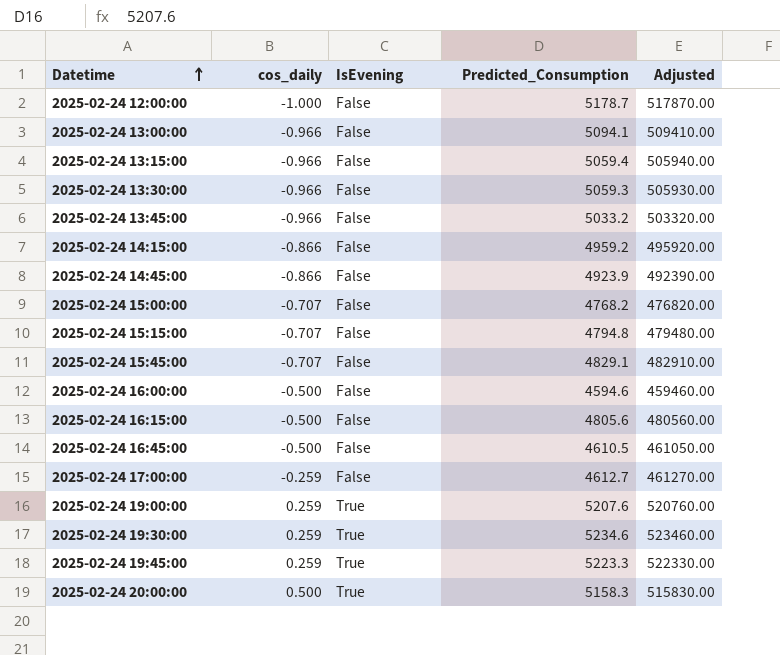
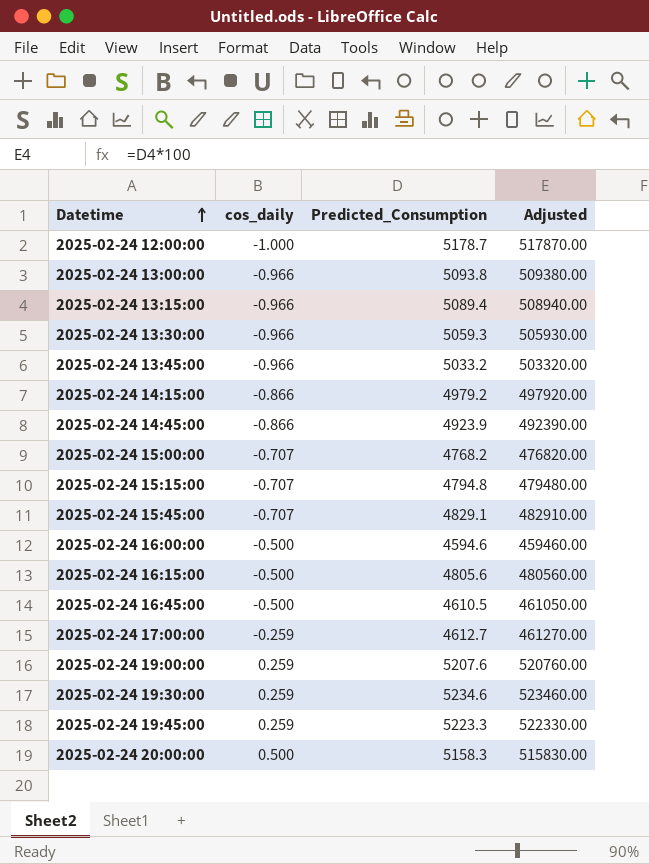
column IsEvening | position: 3 -> none
2025-02-24 13:00:00 | Predicted_Consumption: 5094.1 -> 5093.8
2025-02-24 13:00:00 | Adjusted: 509410.00 -> 509380.00
2025-02-24 13:15:00 | Predicted_Consumption: 5059.4 -> 5089.4
2025-02-24 13:15:00 | Adjusted: 505940.00 -> 508940.00
2025-02-24 14:15:00 | Predicted_Consumption: 4959.2 -> 4979.2
2025-02-24 14:15:00 | Adjusted: 495920.00 -> 497920.00

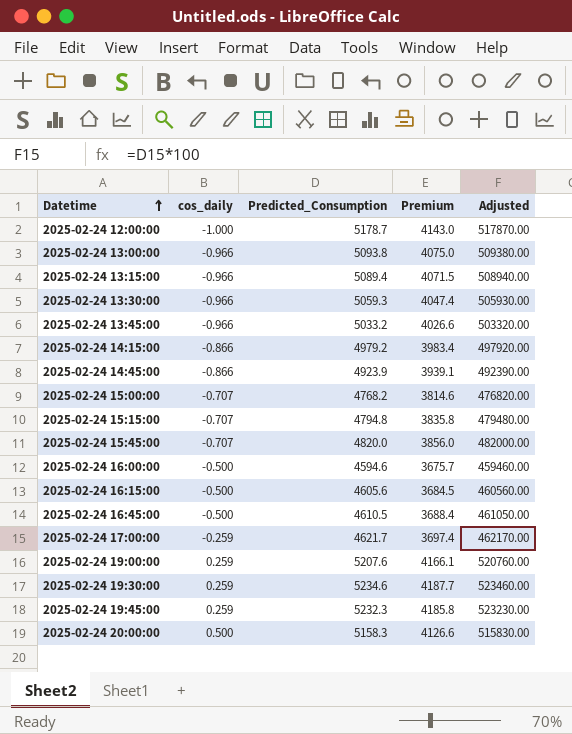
column Premium | formula: none -> [Predicted_Consumption] * 0.8
2025-02-24 15:45:00 | Predicted_Consumption: 4829.1 -> 4820.0
2025-02-24 15:45:00 | Adjusted: 482910.00 -> 482000.00
2025-02-24 16:15:00 | Predicted_Consumption: 4805.6 -> 4605.6
2025-02-24 16:15:00 | Adjusted: 480560.00 -> 460560.00
2025-02-24 17:00:00 | Predicted_Consumption: 4612.7 -> 4621.7
2025-02-24 17:00:00 | Adjusted: 461270.00 -> 462170.00
2025-02-24 19:45:00 | Predicted_Consumption: 5223.3 -> 5232.3
2025-02-24 19:45:00 | Adjusted: 522330.00 -> 523230.00

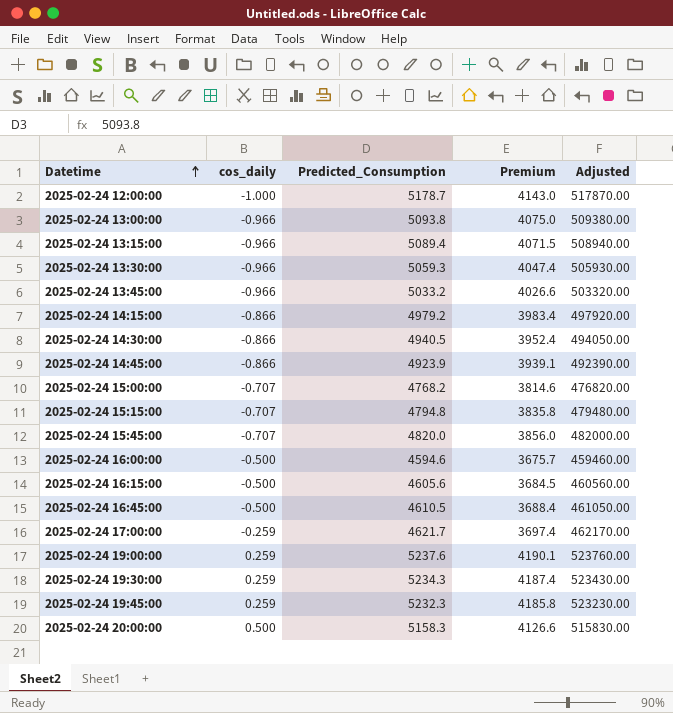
row 2025-02-24 14:30:00: none -> -0.866 | 4940.5 | 3952.4 | 494050.00
2025-02-24 19:00:00 | Predicted_Consumption: 5207.6 -> 5237.6
2025-02-24 19:00:00 | Premium: 4166.1 -> 4190.1
2025-02-24 19:00:00 | Adjusted: 520760.00 -> 523760.00
2025-02-24 19:30:00 | Predicted_Consumption: 5234.6 -> 5234.3
2025-02-24 19:30:00 | Premium: 4187.7 -> 4187.4
2025-02-24 19:30:00 | Adjusted: 523460.00 -> 523430.00

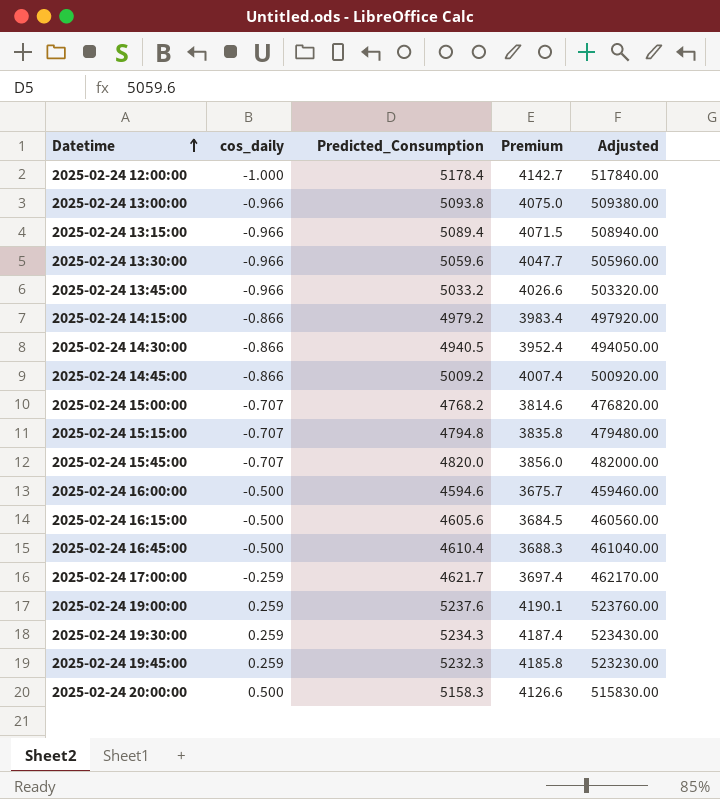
2025-02-24 12:00:00 | Predicted_Consumption: 5178.7 -> 5178.4
2025-02-24 12:00:00 | Premium: 4143.0 -> 4142.7
2025-02-24 12:00:00 | Adjusted: 517870.00 -> 517840.00
2025-02-24 13:30:00 | Predicted_Consumption: 5059.3 -> 5059.6
2025-02-24 13:30:00 | Premium: 4047.4 -> 4047.7
2025-02-24 13:30:00 | Adjusted: 505930.00 -> 505960.00
2025-02-24 14:45:00 | Predicted_Consumption: 4923.9 -> 5009.2
2025-02-24 14:45:00 | Premium: 3939.1 -> 4007.4
2025-02-24 14:45:00 | Adjusted: 492390.00 -> 500920.00
2025-02-24 16:45:00 | Predicted_Consumption: 4610.5 -> 4610.4
2025-02-24 16:45:00 | Premium: 3688.4 -> 3688.3
2025-02-24 16:45:00 | Adjusted: 461050.00 -> 461040.00

